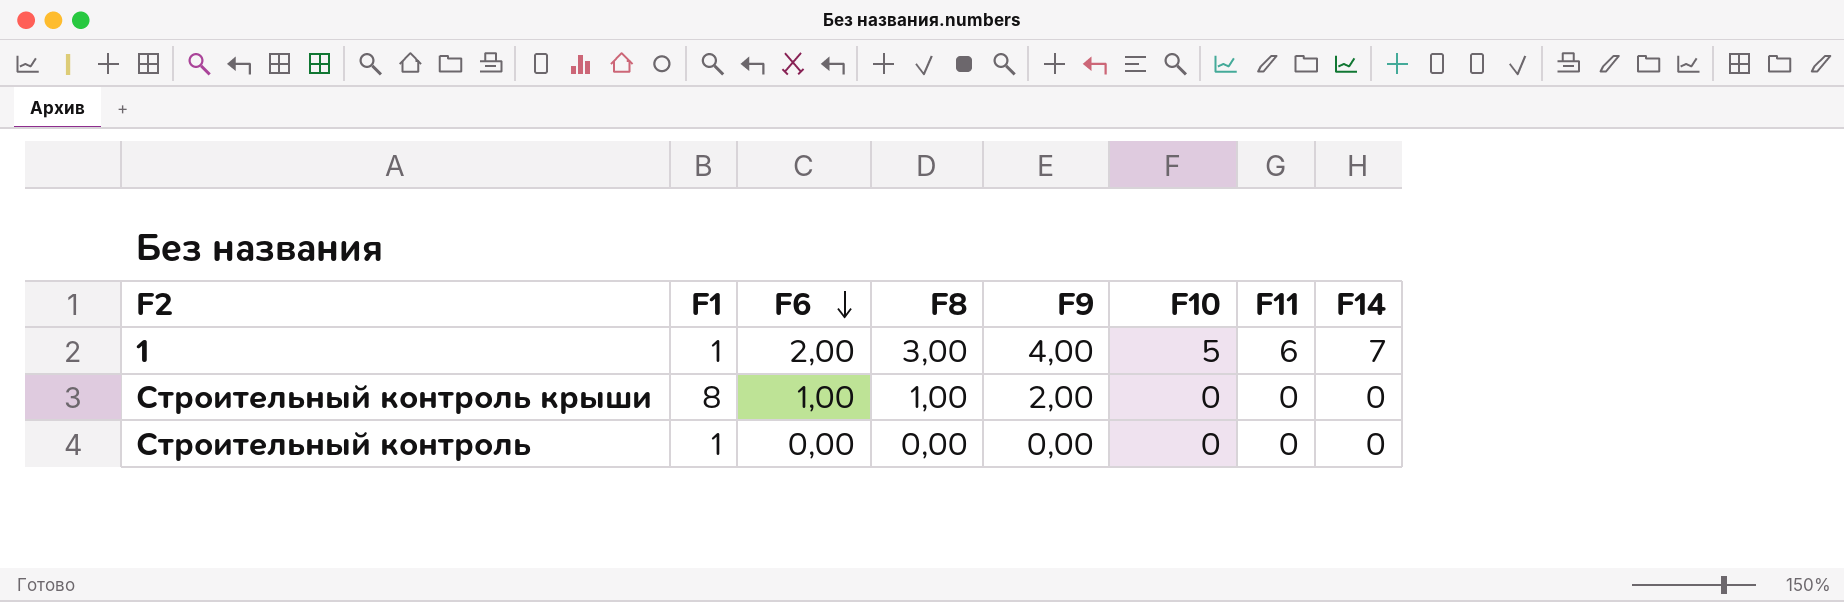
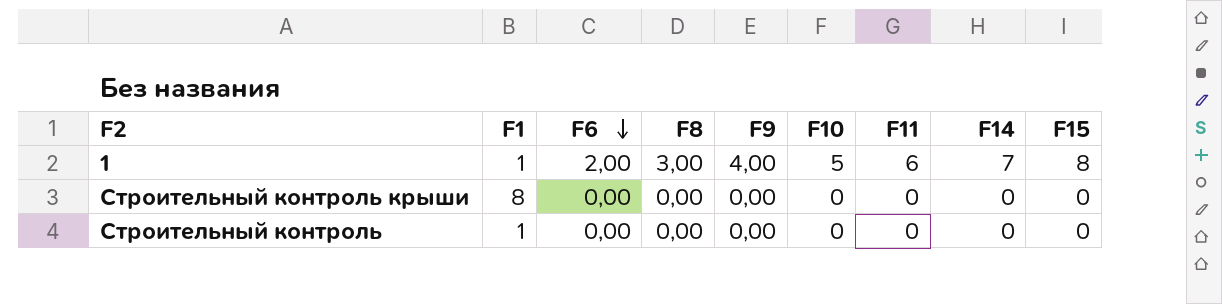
column F15 | position: none -> 9
Строительный контроль крыши | F6: 1,00 -> 0,00
Строительный контроль крыши | F8: 1,00 -> 0,00
Строительный контроль крыши | F9: 2,00 -> 0,00

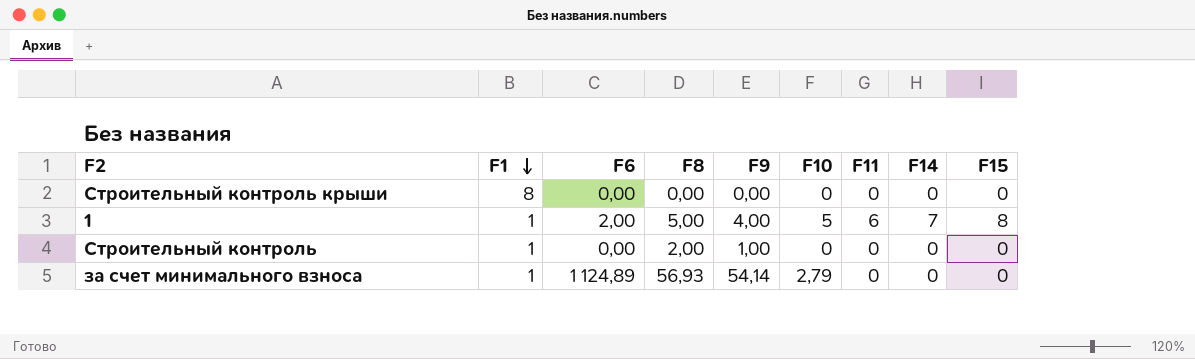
row order: F6 descending -> F1 descending
1 | F8: 3,00 -> 5,00
Строительный контроль | F8: 0,00 -> 2,00
Строительный контроль | F9: 0,00 -> 1,00
row за счет минимального взноса: none -> 1 | 1 124,89 | 56,93 | 54,14 | 2,79 | 0 | 0 | 0

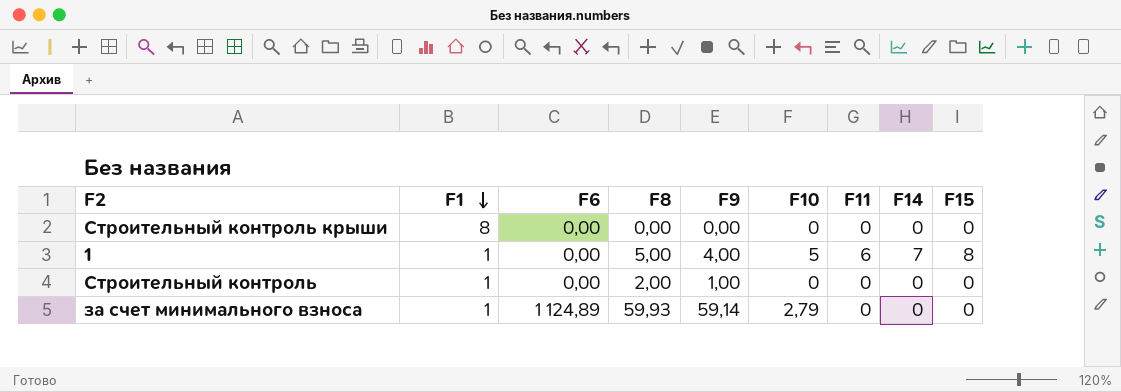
1 | F6: 2,00 -> 0,00
за счет минимального взноса | F8: 56,93 -> 59,93
за счет минимального взноса | F9: 54,14 -> 59,14

